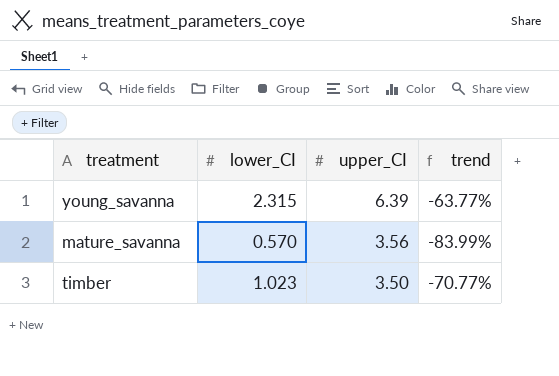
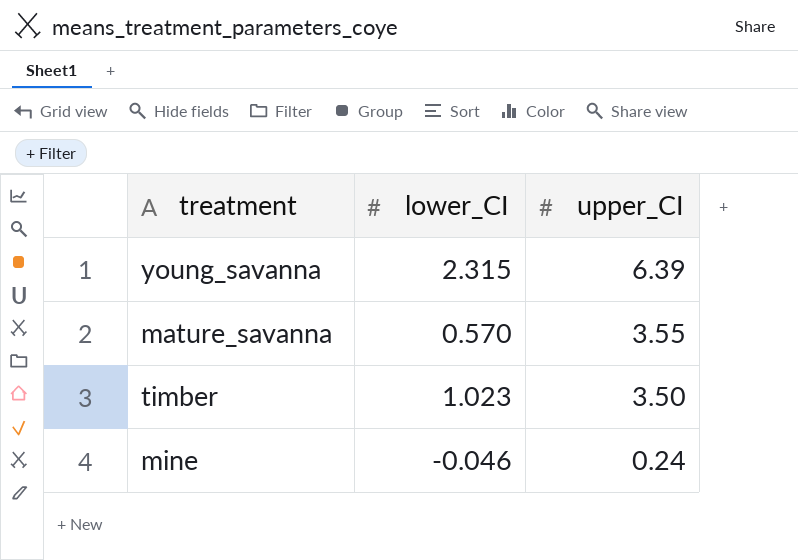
column trend | formula: ([lower_CI] - [upper_CI]) / [upper_CI] -> none
mature_savanna | upper_CI: 3.56 -> 3.55
row mine: none -> -0.046 | 0.24

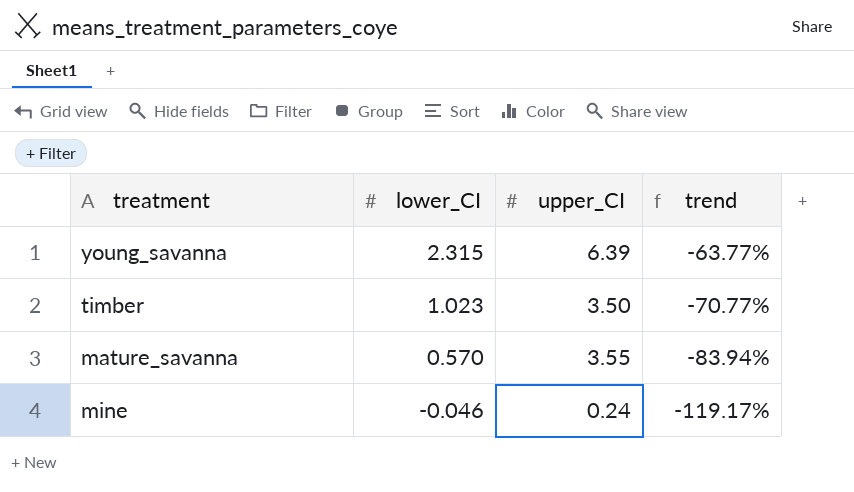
row order: upper_CI descending -> lower_CI descending
column trend | formula: none -> ([lower_CI] - [upper_CI]) / [upper_CI]

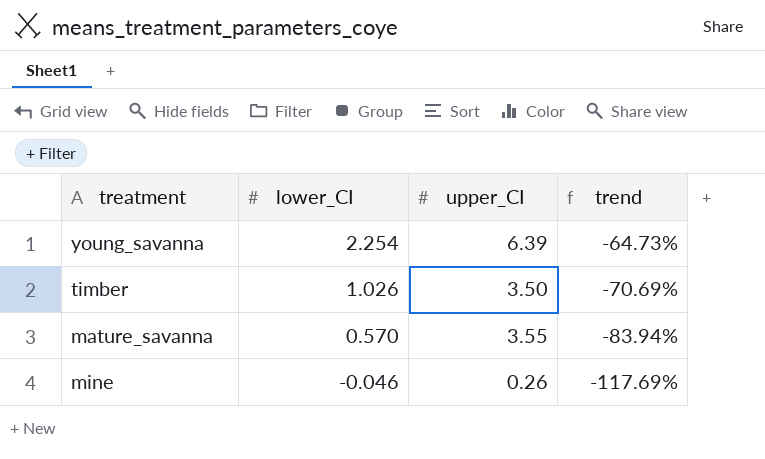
young_savanna | lower_CI: 2.315 -> 2.254
young_savanna | trend: -63.77% -> -64.73%
timber | lower_CI: 1.023 -> 1.026
timber | trend: -70.77% -> -70.69%
mine | upper_CI: 0.24 -> 0.26
mine | trend: -119.17% -> -117.69%

